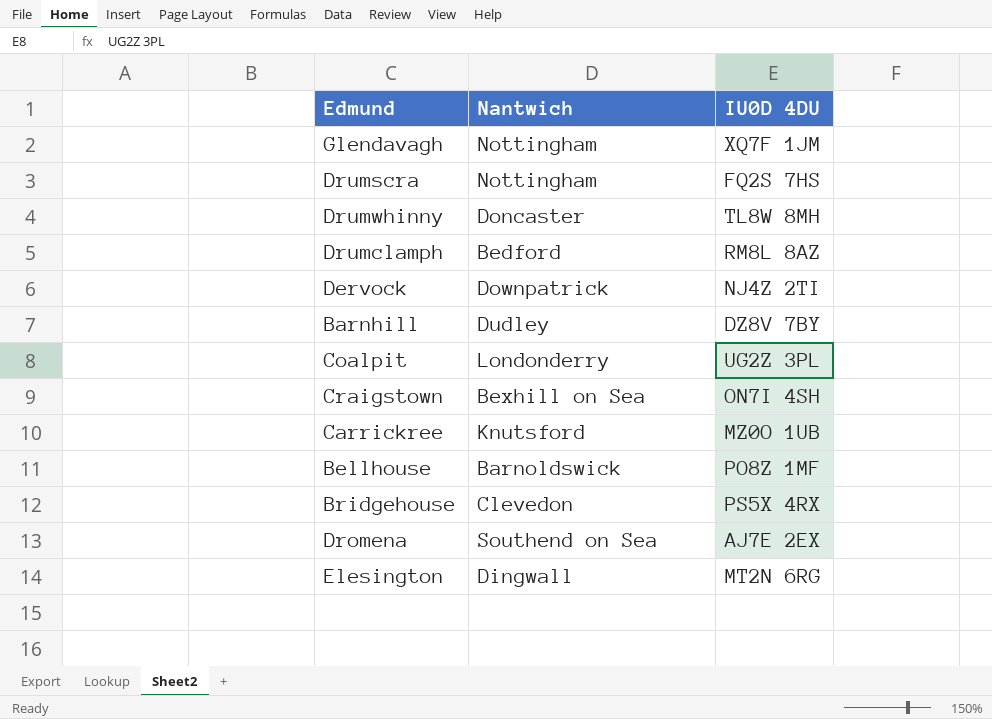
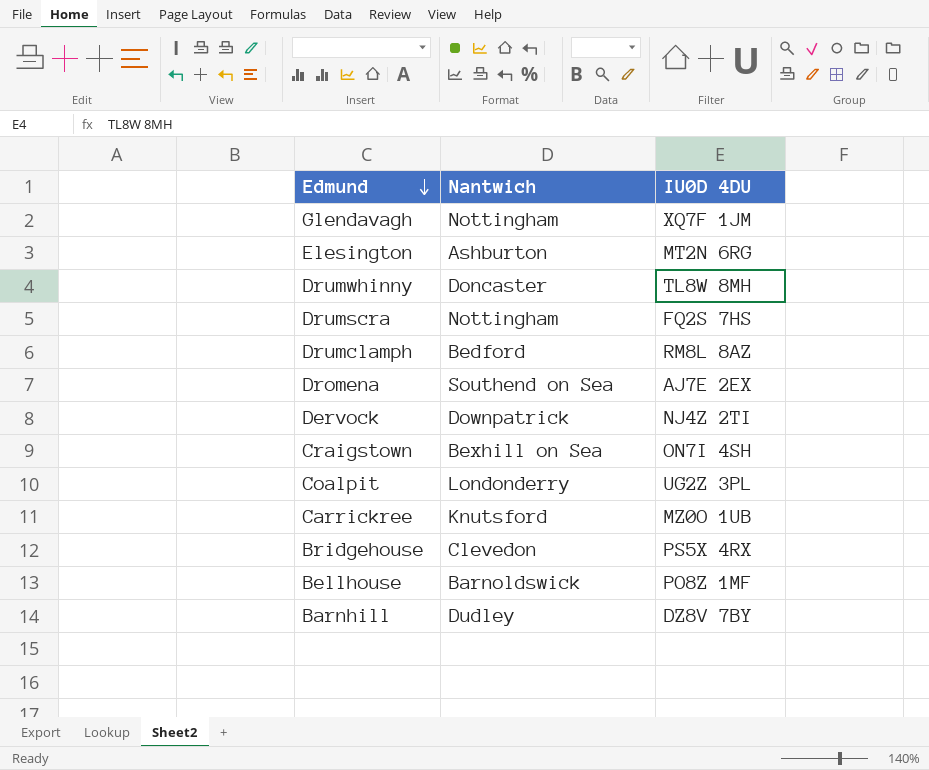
row order: none -> Edmund descending
Elesington | Nantwich: Dingwall -> Ashburton

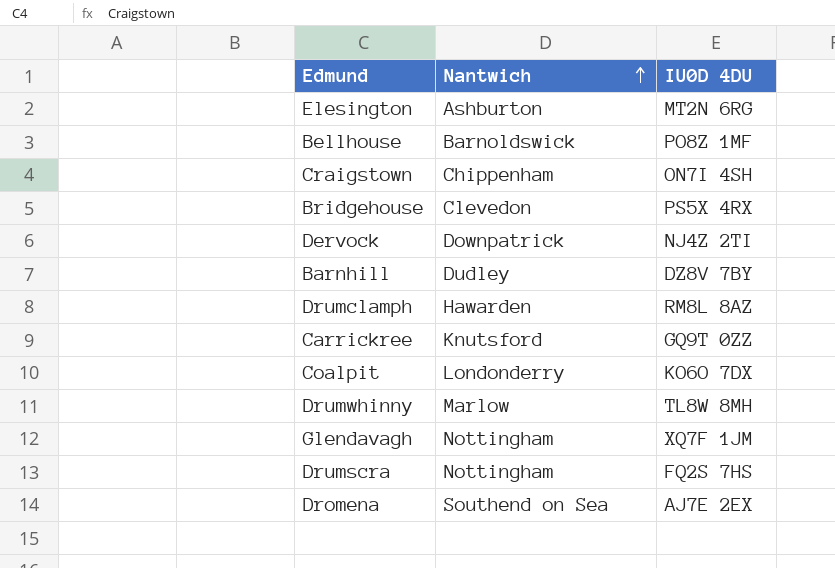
row order: Edmund descending -> Nantwich ascending
Craigstown | Nantwich: Bexhill on Sea -> Chippenham
Drumclamph | Nantwich: Bedford -> Hawarden
Carrickree | IU0D 4DU: MZ0O 1UB -> GQ9T 0ZZ
Coalpit | IU0D 4DU: UG2Z 3PL -> KO6O 7DX
Drumwhinny | Nantwich: Doncaster -> Marlow

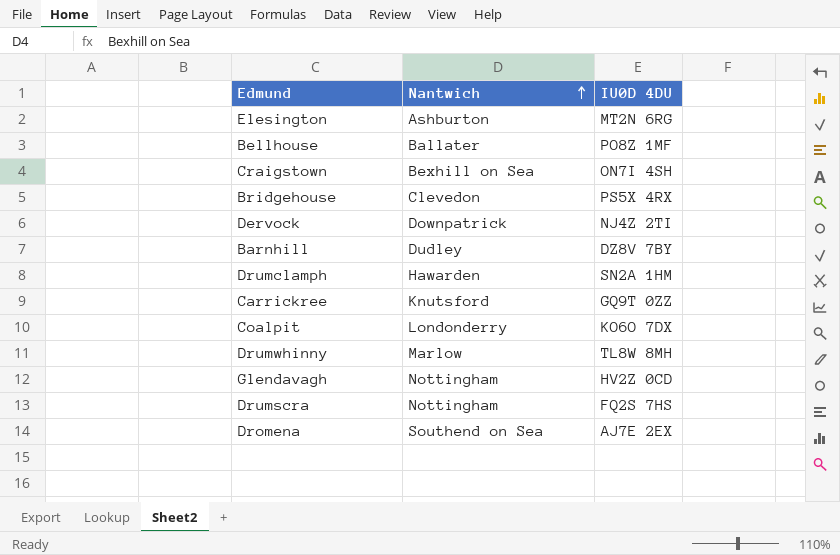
Bellhouse | Nantwich: Barnoldswick -> Ballater
Craigstown | Nantwich: Chippenham -> Bexhill on Sea
Drumclamph | IU0D 4DU: RM8L 8AZ -> SN2A 1HM
Glendavagh | IU0D 4DU: XQ7F 1JM -> HV2Z 0CD

